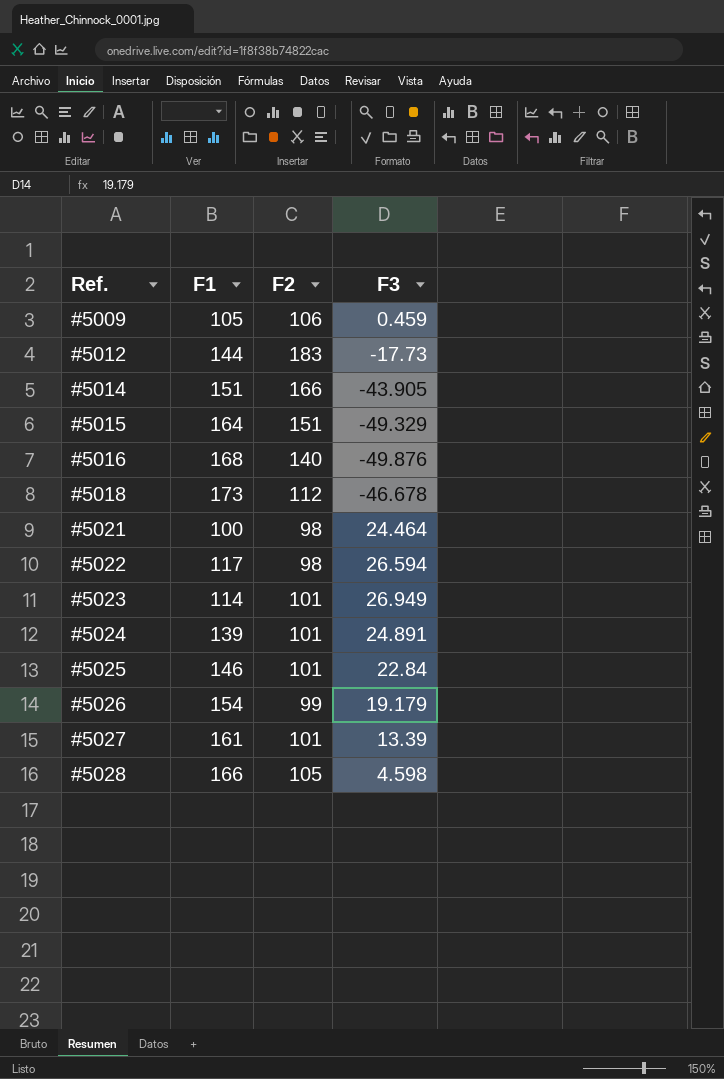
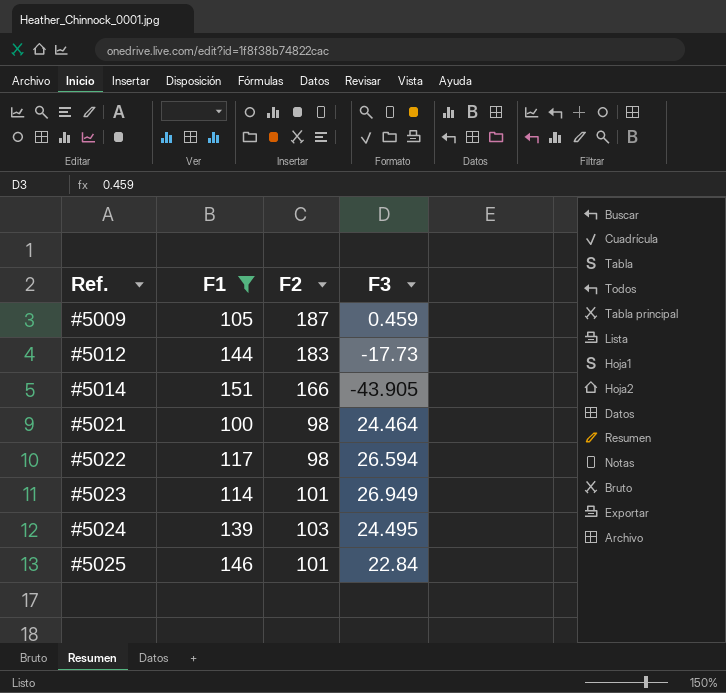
filter: none -> F1 <= 151
#5009 | F2: 106 -> 187
#5024 | F2: 101 -> 103
#5024 | F3: 24.891 -> 24.495

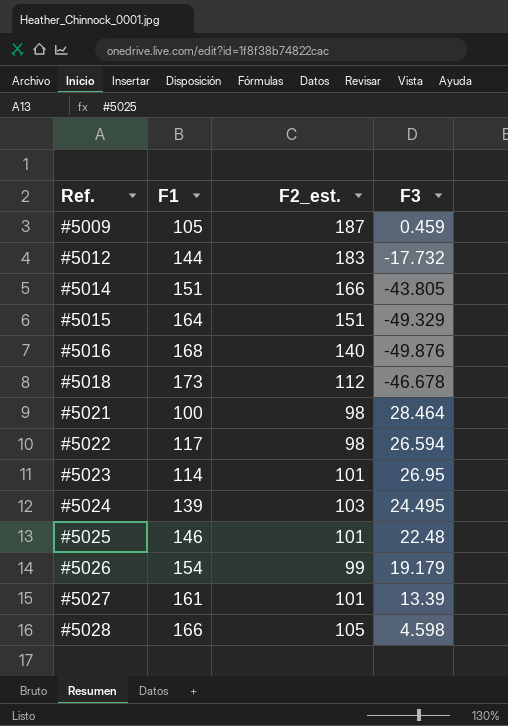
filter: F1 <= 151 -> none
column name: F2 -> F2_est.
#5012 | F3: -17.73 -> -17.732
#5014 | F3: -43.905 -> -43.805
#5021 | F3: 24.464 -> 28.464
#5023 | F3: 26.949 -> 26.95
#5025 | F3: 22.84 -> 22.48

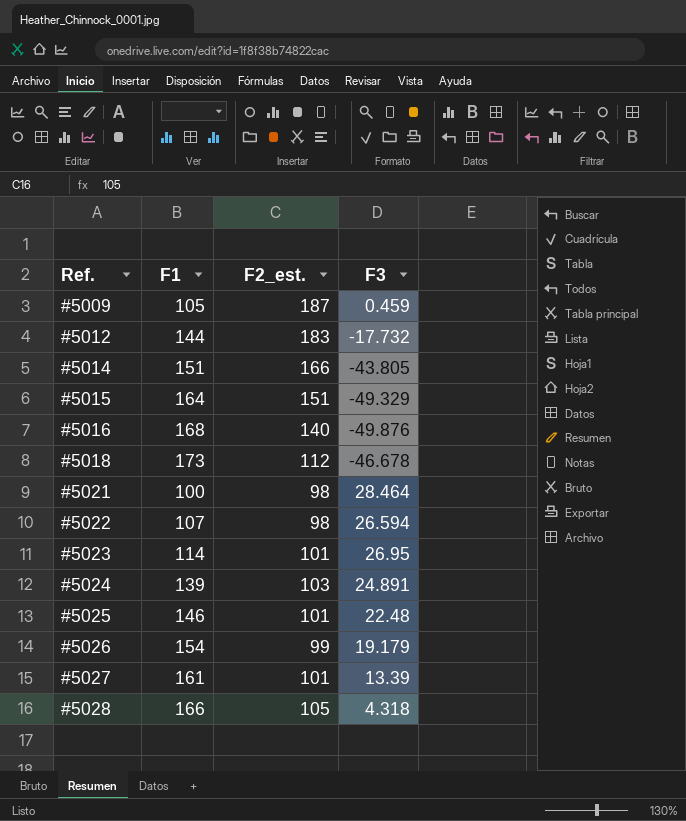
#5022 | F1: 117 -> 107
#5024 | F3: 24.495 -> 24.891
#5028 | F3: 4.598 -> 4.318

